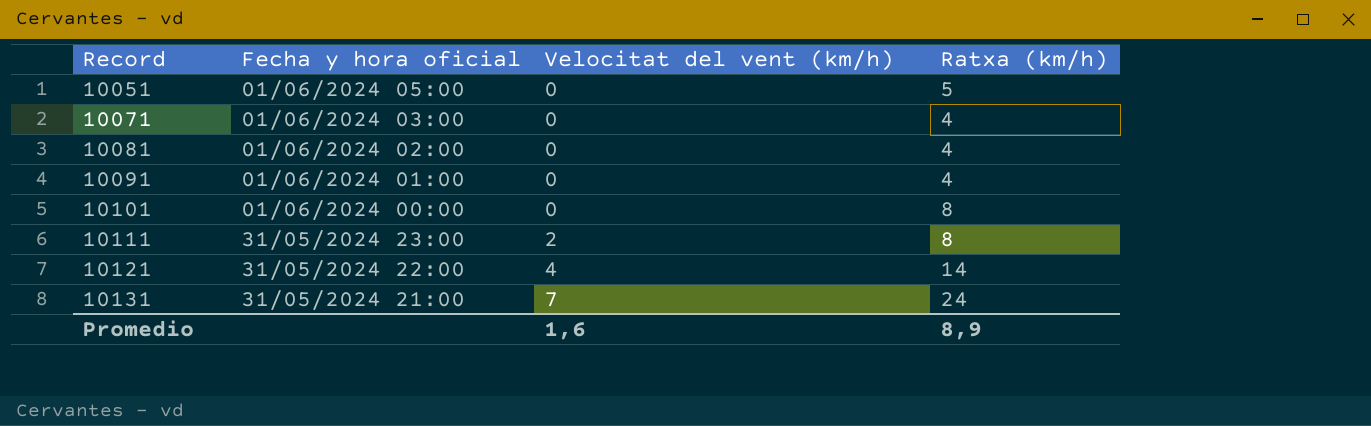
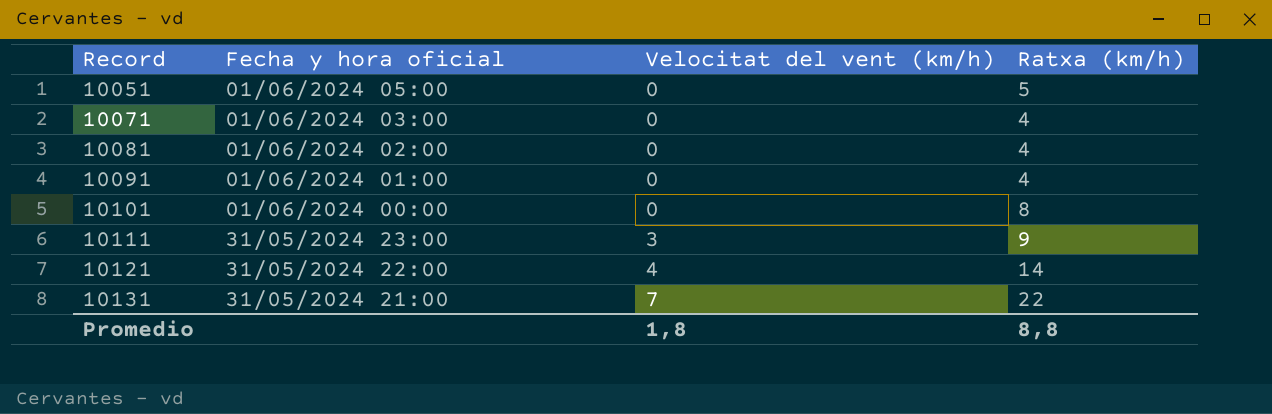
10111 | Velocitat del vent (km/h): 2 -> 3
10111 | Ratxa (km/h): 8 -> 9
10131 | Ratxa (km/h): 24 -> 22
Promedio | Velocitat del vent (km/h): 1,6 -> 1,8
Promedio | Ratxa (km/h): 8,9 -> 8,8

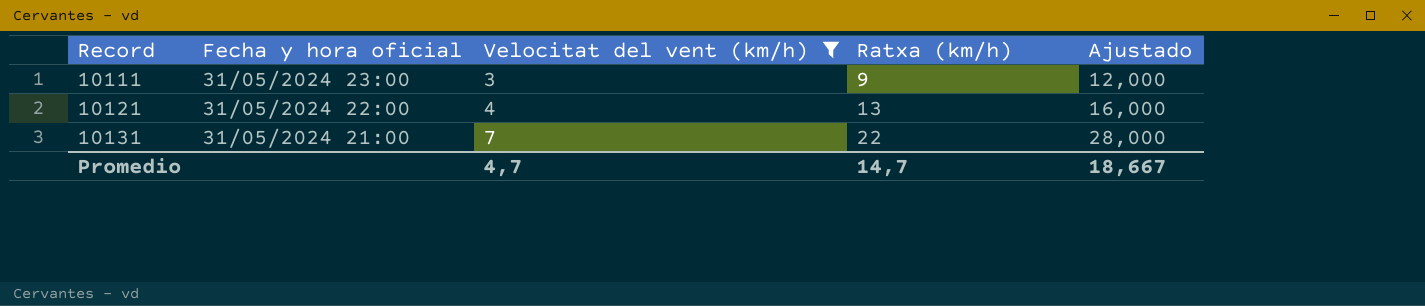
filter: none -> Velocitat del vent (km/h) != 0
column Ajustado | formula: none -> [Velocitat del vent (km/h)] * 4
10121 | Ratxa (km/h): 14 -> 13
Promedio | Velocitat del vent (km/h): 1,8 -> 4,7
Promedio | Ratxa (km/h): 8,8 -> 14,7

